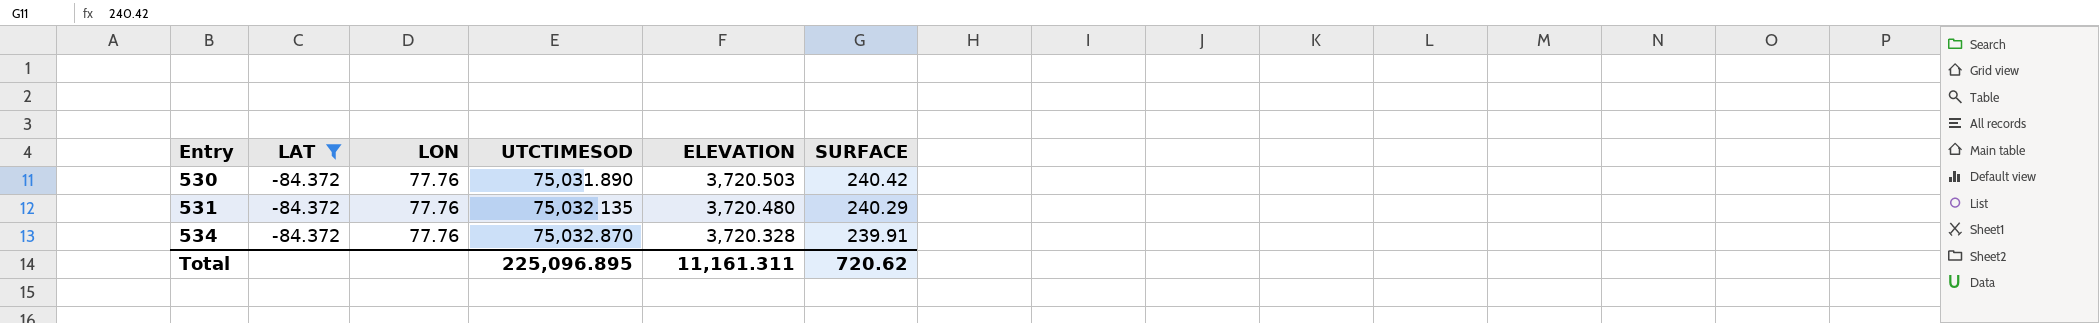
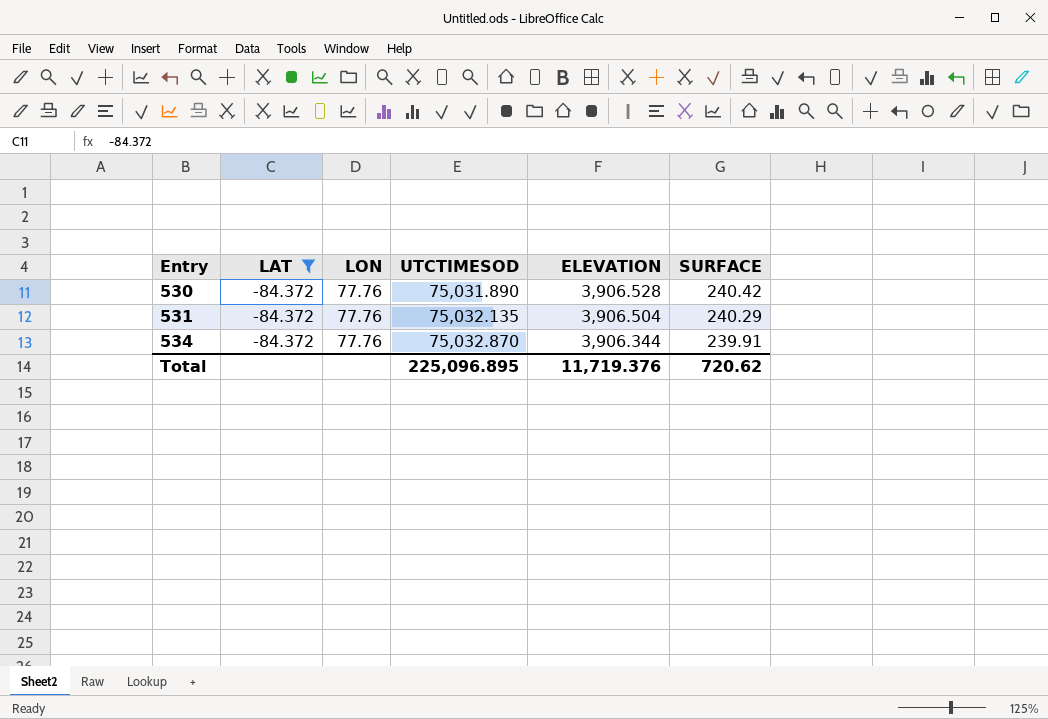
530 | ELEVATION: 3,720.503 -> 3,906.528
531 | ELEVATION: 3,720.480 -> 3,906.504
534 | ELEVATION: 3,720.328 -> 3,906.344
Total | ELEVATION: 11,161.311 -> 11,719.376

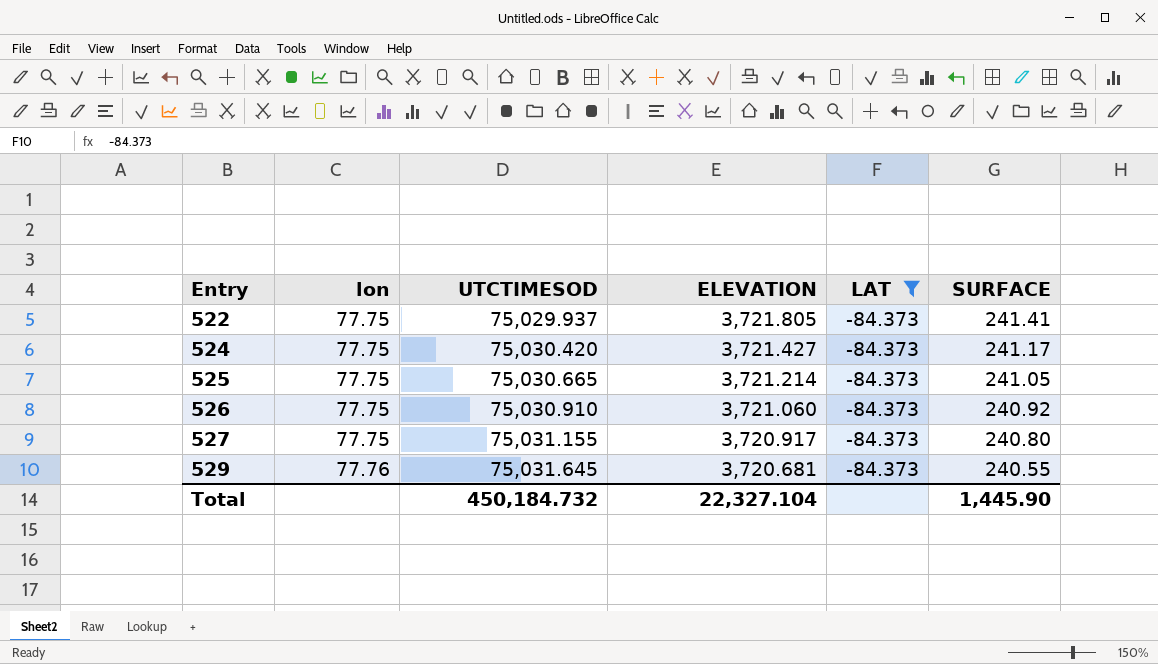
filter: LAT = -84.372 -> LAT = -84.373
column name: LON -> lon
column LAT | position: 2 -> 5
Total | UTCTIMESOD: 225,096.895 -> 450,184.732
Total | ELEVATION: 11,719.376 -> 22,327.104
Total | SURFACE: 720.62 -> 1,445.90

